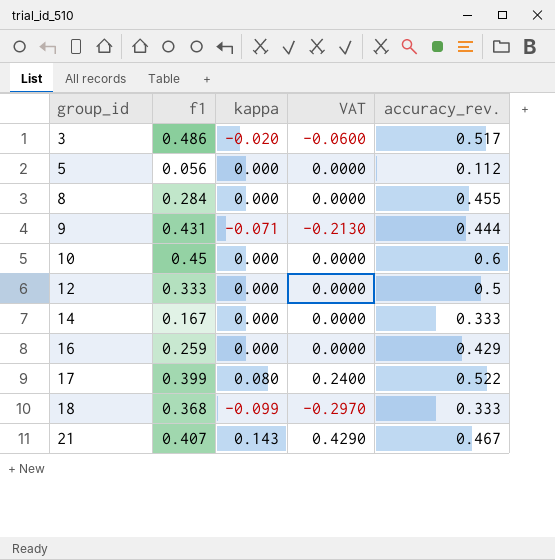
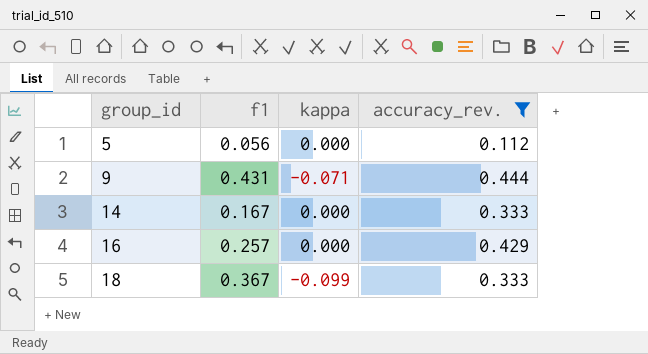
filter: none -> accuracy_rev. <= 0.444
column VAT | formula: [kappa] * 3 -> none
16 | f1: 0.259 -> 0.257
18 | f1: 0.368 -> 0.367

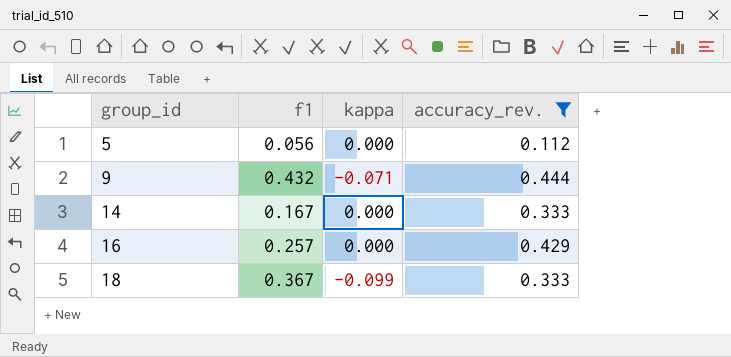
9 | f1: 0.431 -> 0.432

